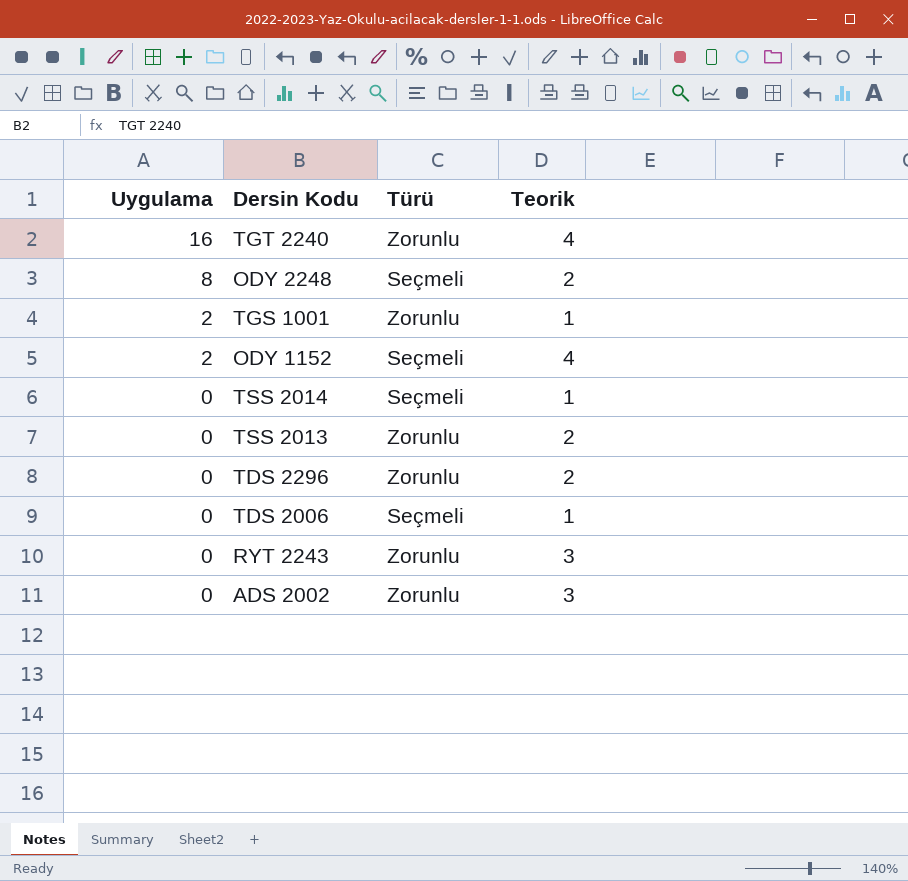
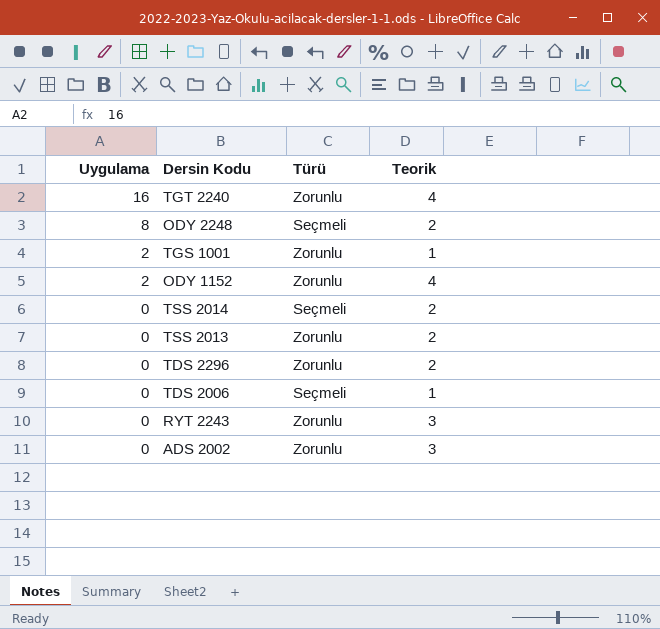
ODY 1152 | Türü: Seçmeli -> Zorunlu
TSS 2014 | Teorik: 1 -> 2

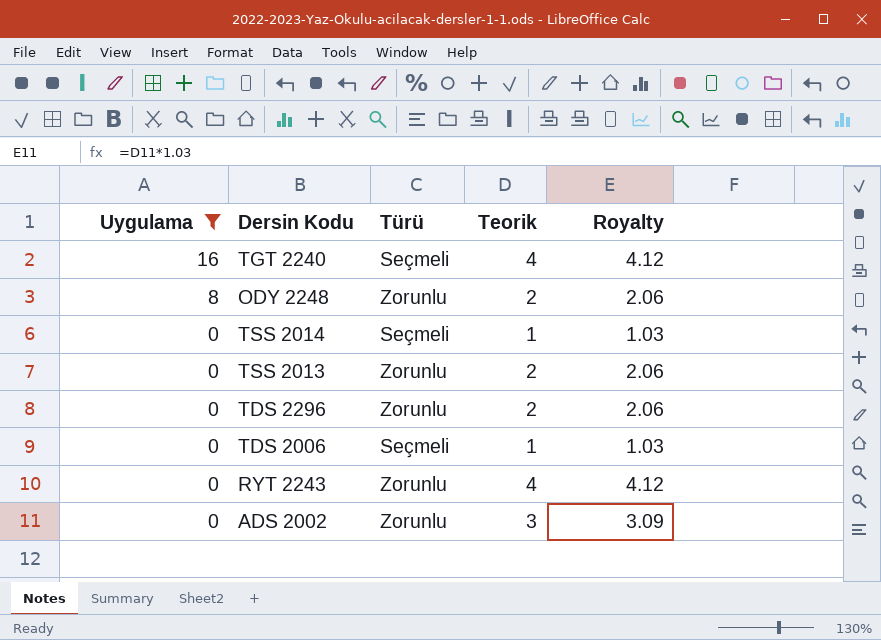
filter: none -> Uygulama != 2
column Royalty | formula: none -> [Teorik] * 1.03
TGT 2240 | Türü: Zorunlu -> Seçmeli
ODY 2248 | Türü: Seçmeli -> Zorunlu
TSS 2014 | Teorik: 2 -> 1
RYT 2243 | Teorik: 3 -> 4

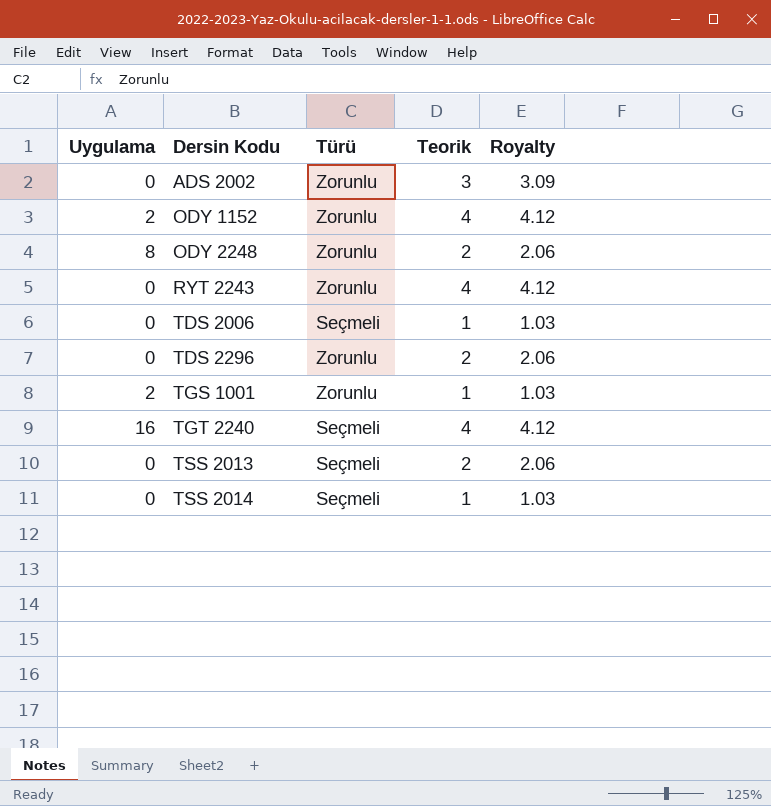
filter: Uygulama != 2 -> none
row order: Uygulama descending -> Dersin Kodu ascending
TSS 2013 | Türü: Zorunlu -> Seçmeli

